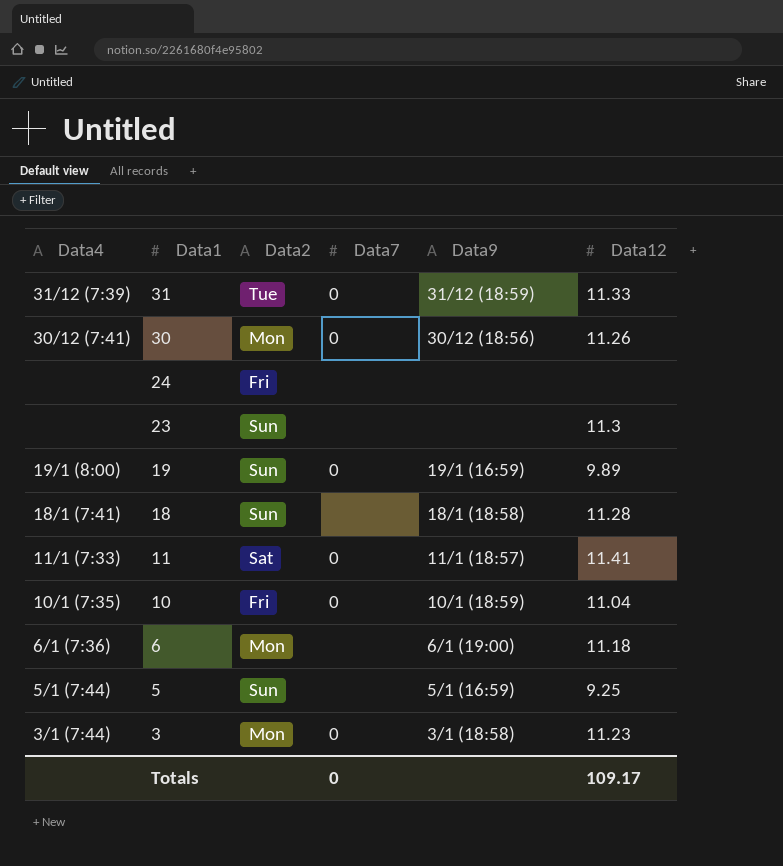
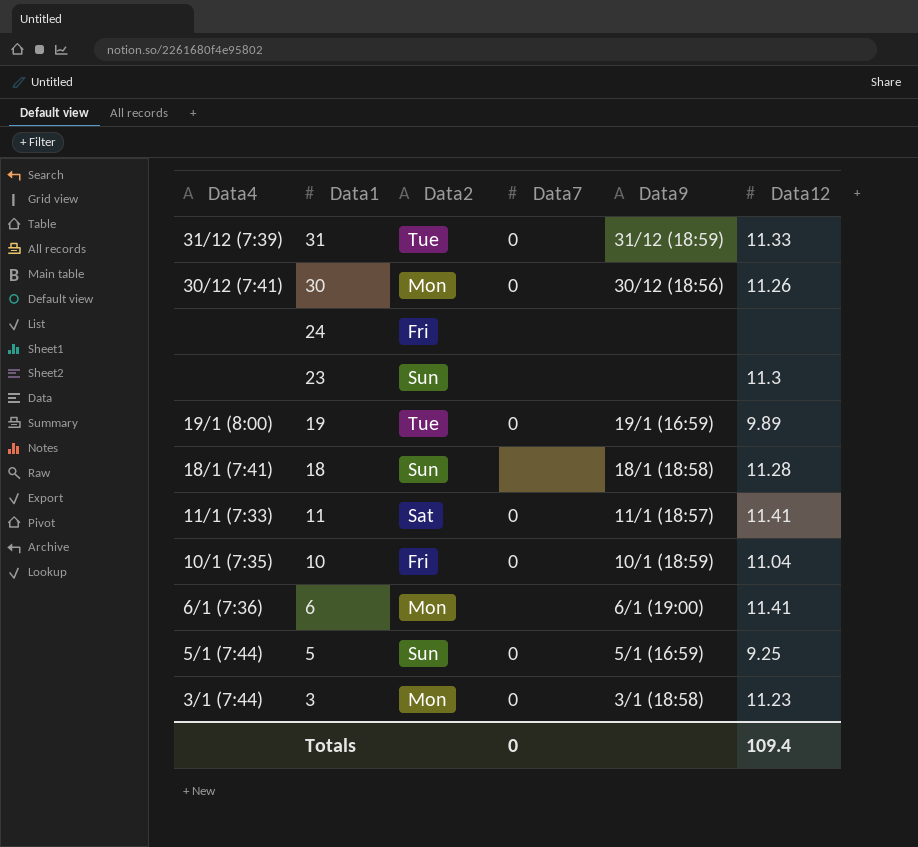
19 | Data2: Sun -> Tue
6 | Data12: 11.18 -> 11.41
5 | Data7: none -> 0
Totals | Data12: 109.17 -> 109.4

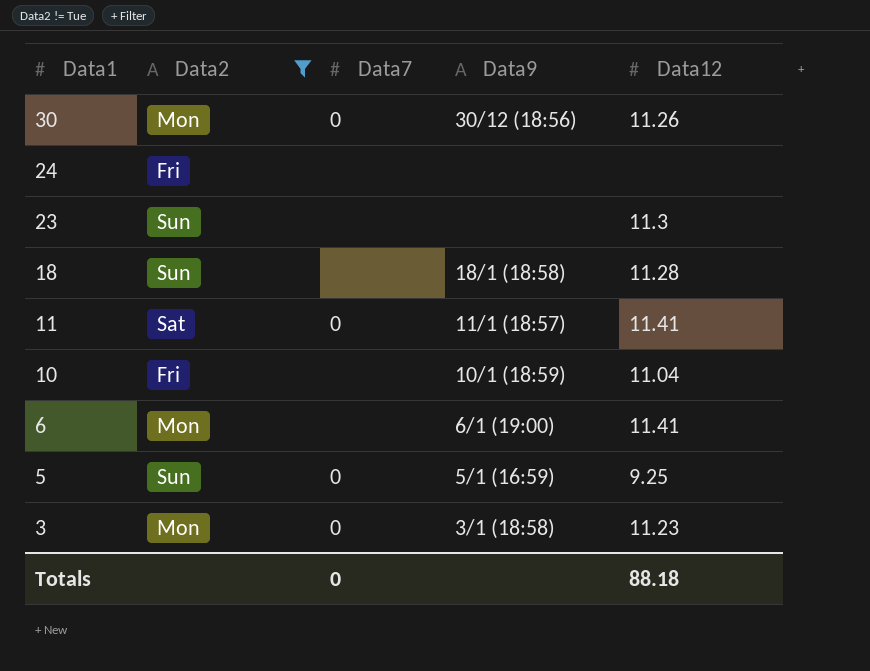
filter: none -> Data2 != Tue
column Data4 | position: 1 -> none
10 | Data7: 0 -> none
Totals | Data12: 109.4 -> 88.18

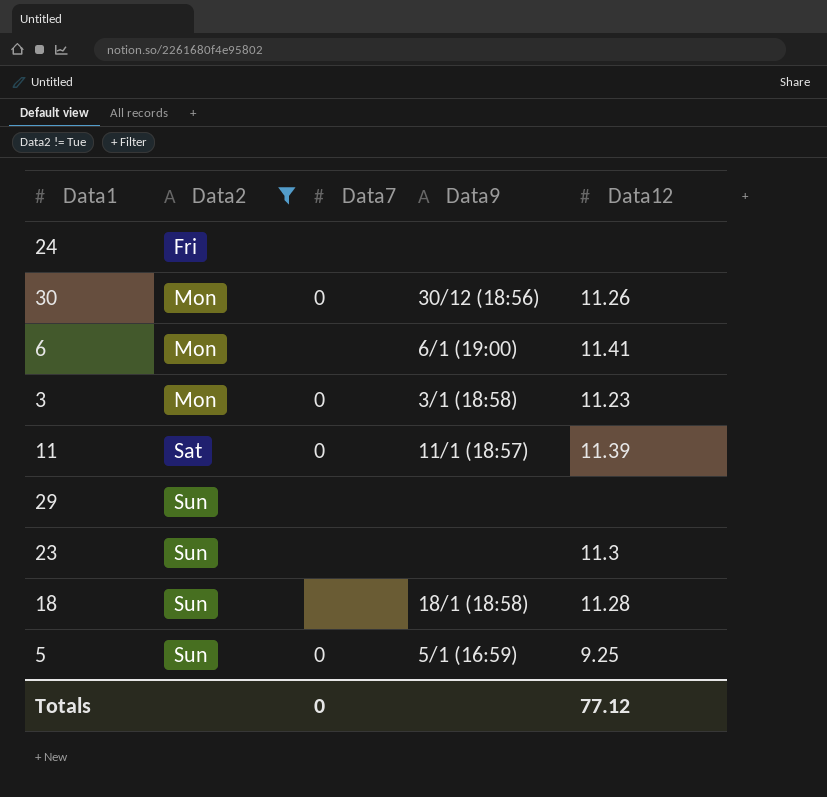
row order: Data1 descending -> Data2 ascending
row 10: Fri | none | 10/1 (18:59) | 11.04 -> none
11 | Data12: 11.41 -> 11.39
row 29: none -> Sun | none | none | none
Totals | Data12: 88.18 -> 77.12

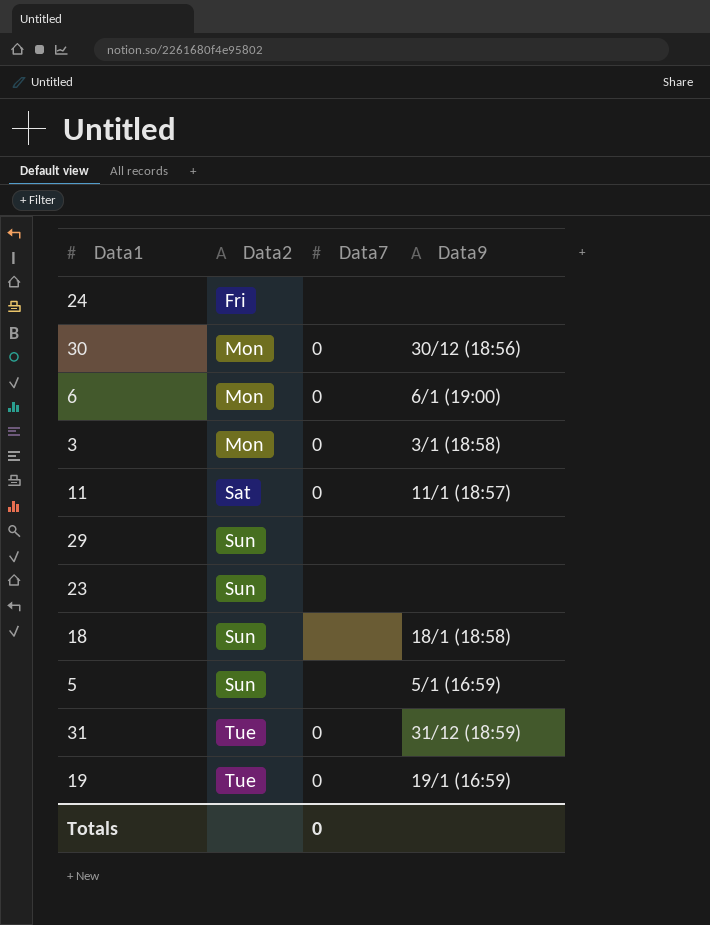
filter: Data2 != Tue -> none
column Data12 | position: 5 -> none
6 | Data7: none -> 0
5 | Data7: 0 -> none

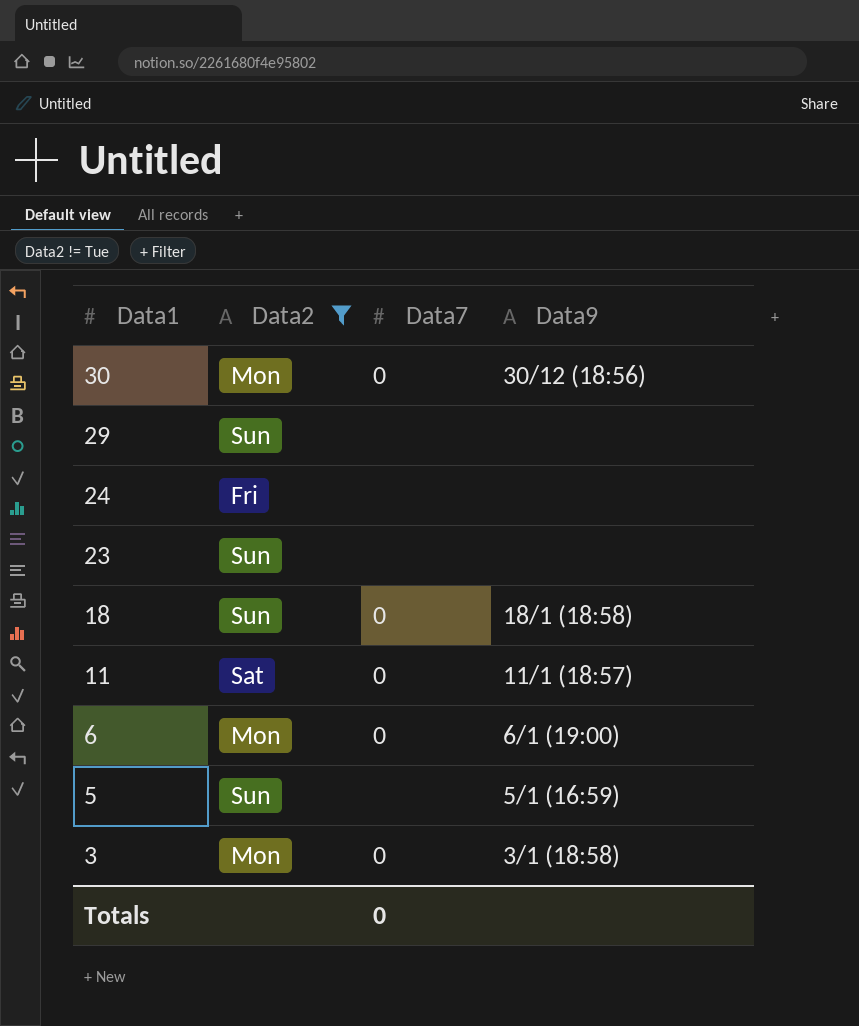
filter: none -> Data2 != Tue
row order: Data2 ascending -> Data1 descending
18 | Data7: none -> 0

